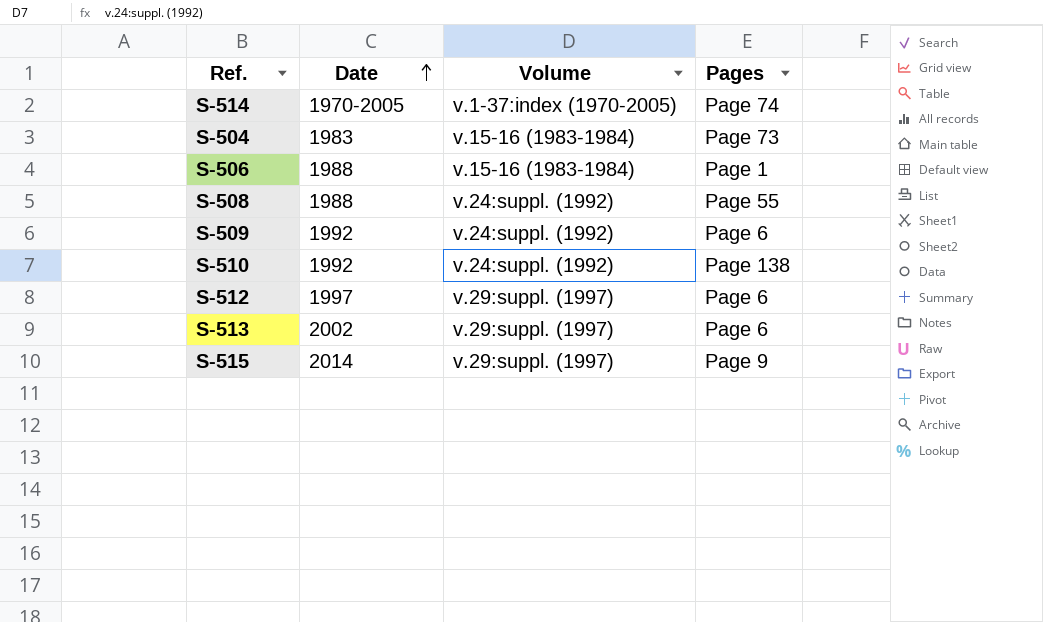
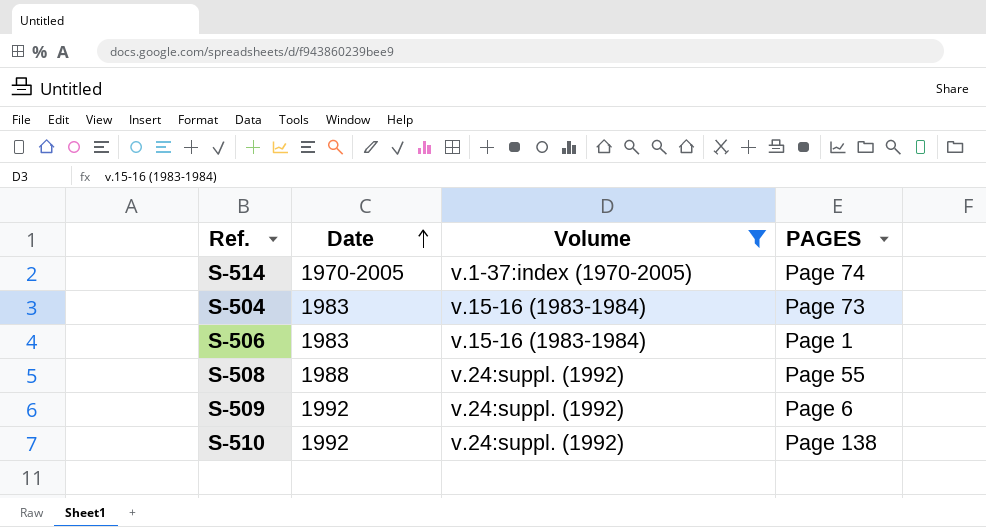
filter: none -> Volume != v.29:suppl. (1997)
column name: Pages -> PAGES
S-506 | Date: 1988 -> 1983

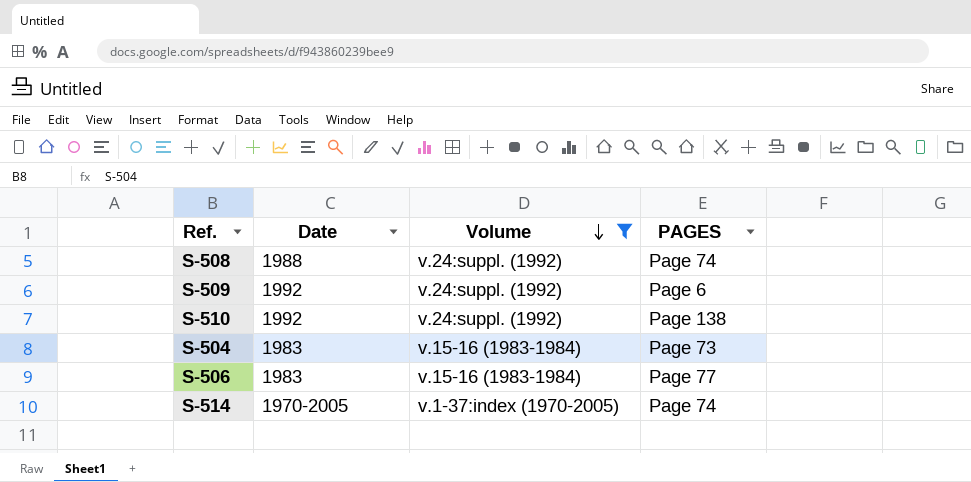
row order: Date ascending -> Volume descending
S-508 | PAGES: Page 55 -> Page 74
S-506 | PAGES: Page 1 -> Page 77

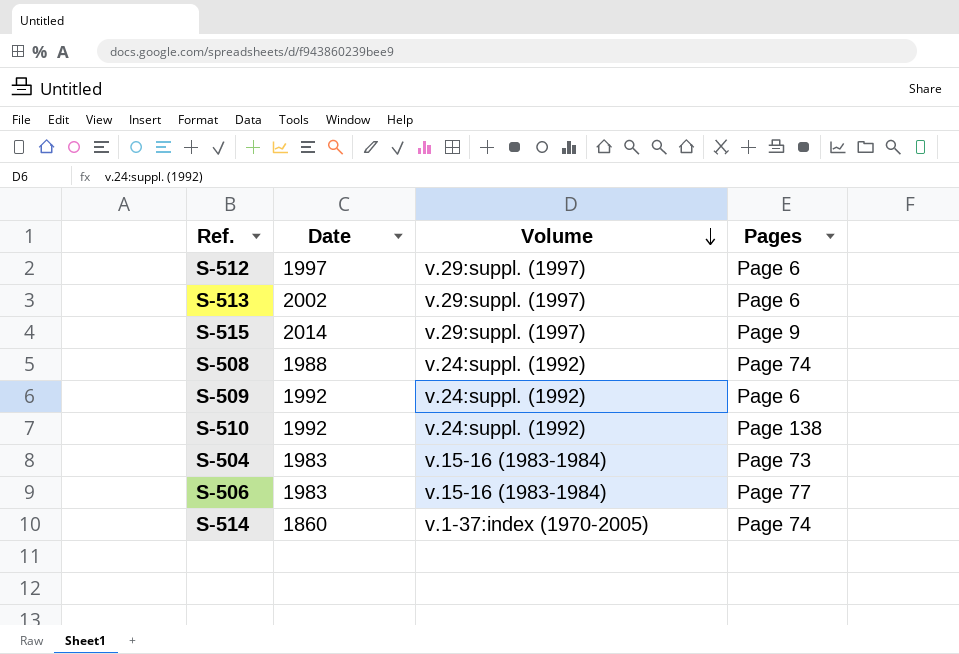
filter: Volume != v.29:suppl. (1997) -> none
column name: PAGES -> Pages
S-514 | Date: 1970-2005 -> 1860

